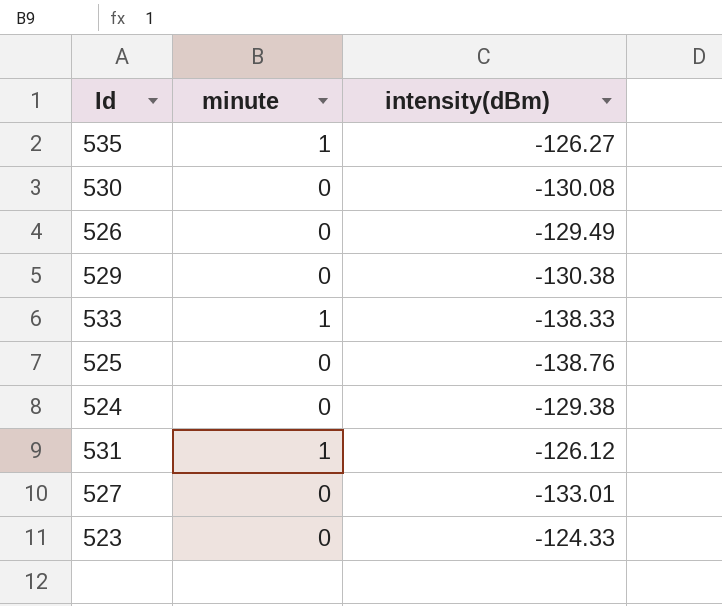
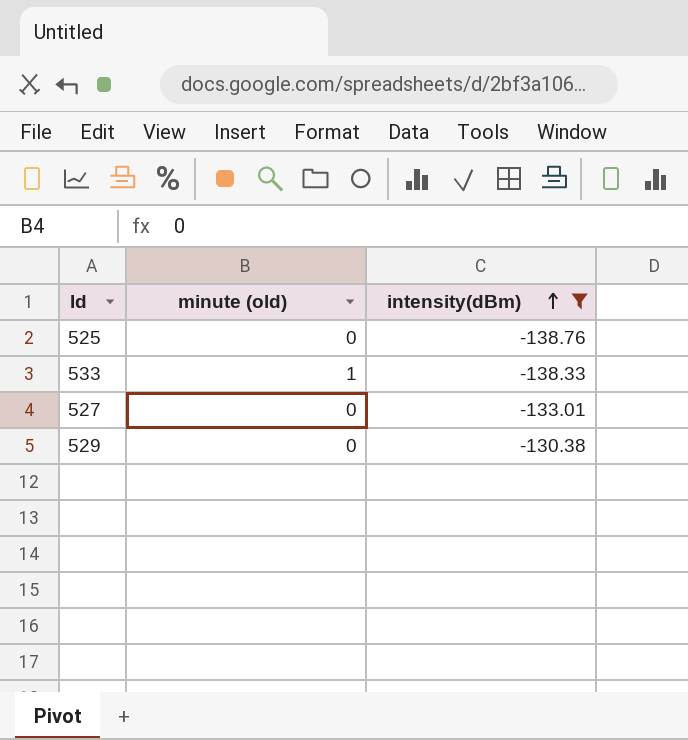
filter: none -> intensity(dBm) <= -130.38
row order: none -> intensity(dBm) ascending
column name: minute -> minute (old)

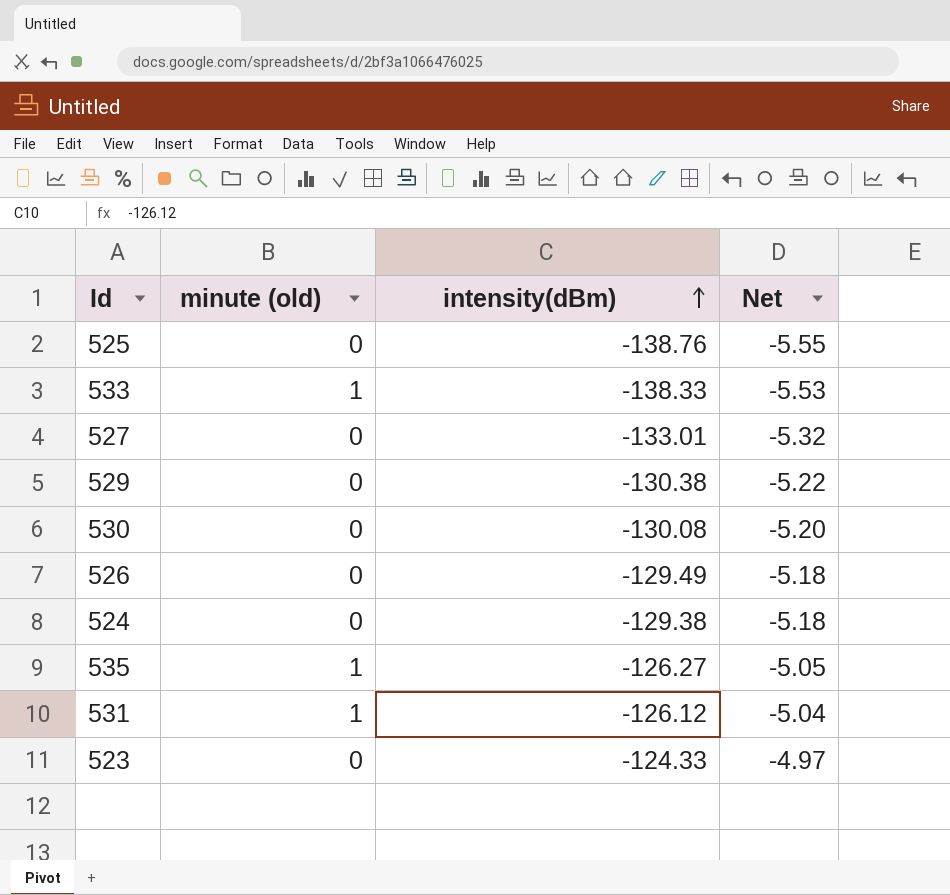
filter: intensity(dBm) <= -130.38 -> none
column Net | formula: none -> [intensity(dBm)] * 0.04

